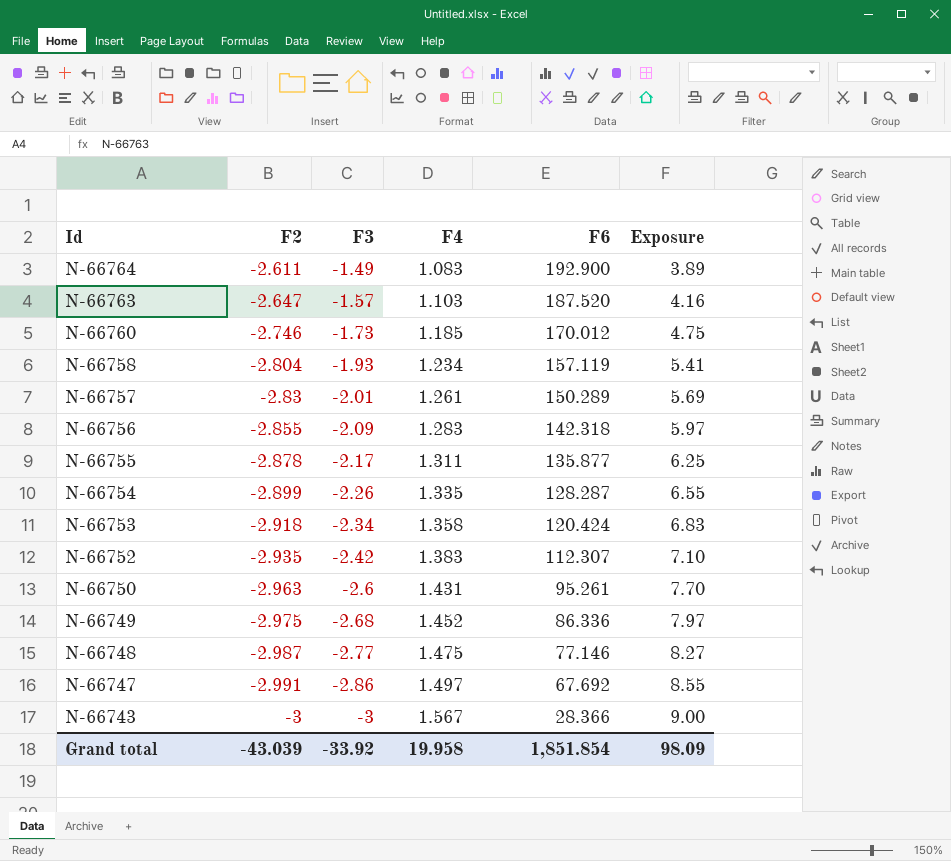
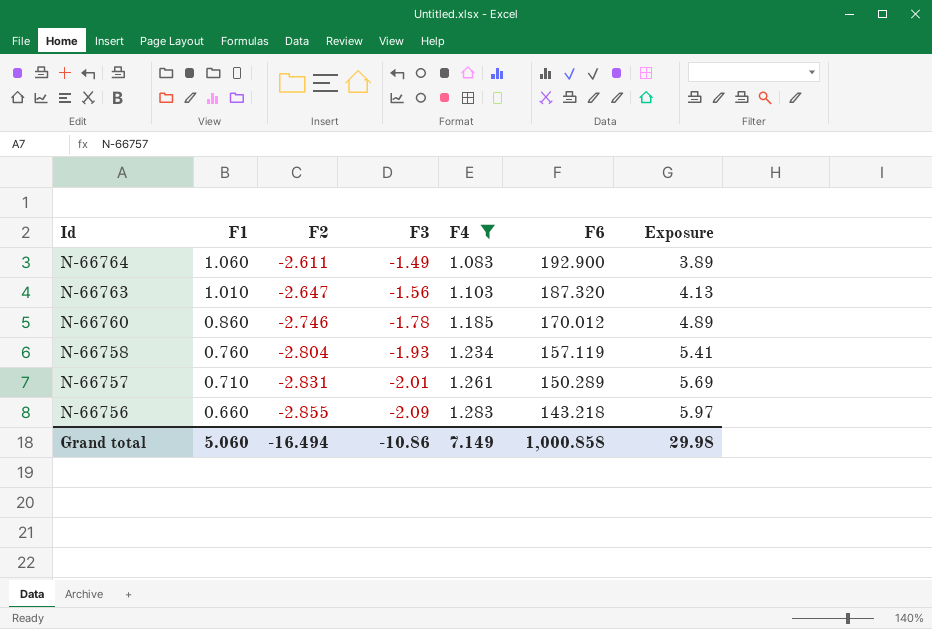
filter: none -> F4 <= 1.283
column F1 | position: none -> 2
N-66763 | F3: -1.57 -> -1.56
N-66763 | F6: 187.520 -> 187.320
N-66763 | Exposure: 4.16 -> 4.13
N-66760 | F3: -1.73 -> -1.78
N-66760 | Exposure: 4.75 -> 4.89
N-66757 | F2: -2.83 -> -2.831
N-66756 | F6: 142.318 -> 143.218
Grand total | F2: -43.039 -> -16.494
Grand total | F3: -33.92 -> -10.86
Grand total | F4: 19.958 -> 7.149
Grand total | F6: 1,851.854 -> 1,000.858
Grand total | Exposure: 98.09 -> 29.98

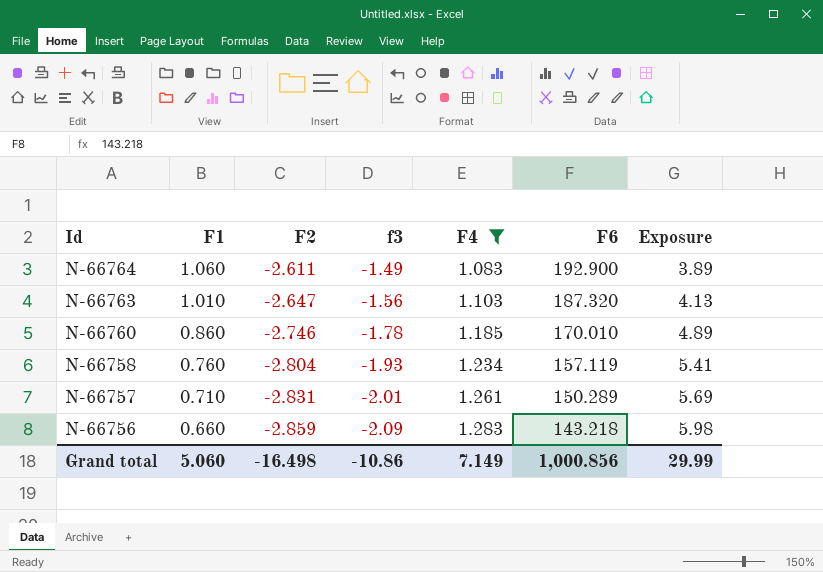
column name: F3 -> f3
N-66760 | F6: 170.012 -> 170.010
N-66756 | F2: -2.855 -> -2.859
N-66756 | Exposure: 5.97 -> 5.98
Grand total | F2: -16.494 -> -16.498
Grand total | F6: 1,000.858 -> 1,000.856
Grand total | Exposure: 29.98 -> 29.99

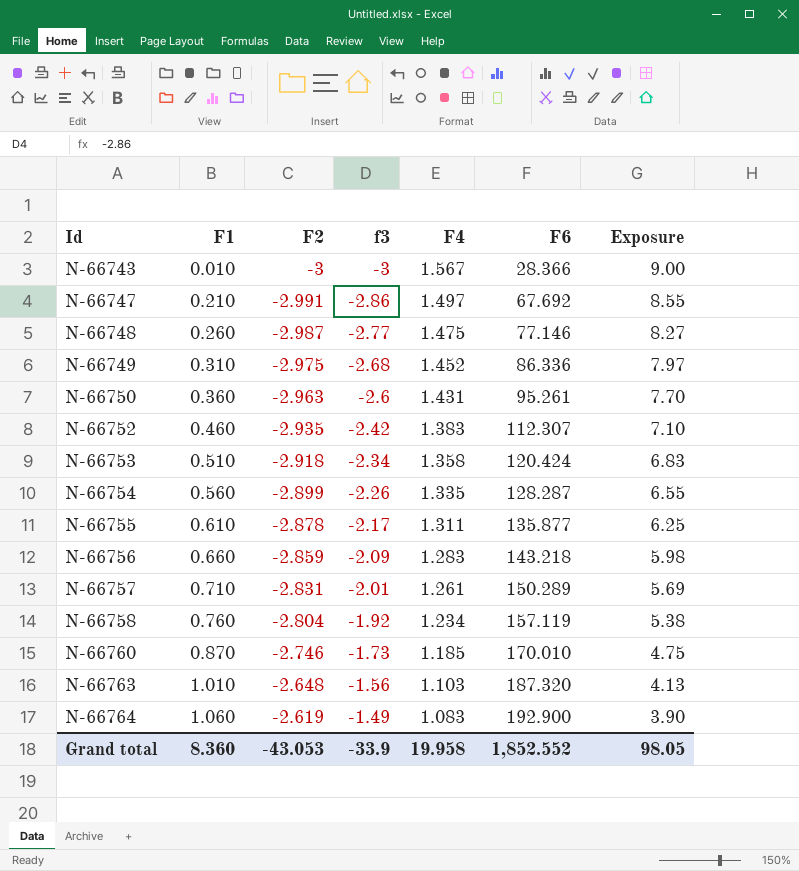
filter: F4 <= 1.283 -> none
row order: Id descending -> Id ascending
N-66758 | f3: -1.93 -> -1.92
N-66758 | Exposure: 5.41 -> 5.38
N-66760 | F1: 0.860 -> 0.870
N-66760 | f3: -1.78 -> -1.73
N-66760 | Exposure: 4.89 -> 4.75
N-66763 | F2: -2.647 -> -2.648
N-66764 | F2: -2.611 -> -2.619
N-66764 | Exposure: 3.89 -> 3.90
Grand total | F1: 5.060 -> 8.360
Grand total | F2: -16.498 -> -43.053
Grand total | f3: -10.86 -> -33.9
Grand total | F4: 7.149 -> 19.958
Grand total | F6: 1,000.856 -> 1,852.552
Grand total | Exposure: 29.99 -> 98.05

